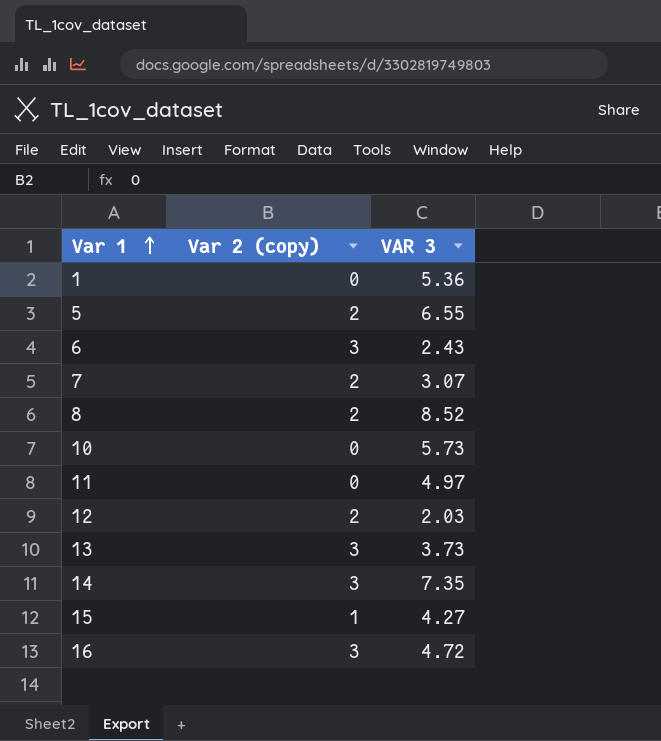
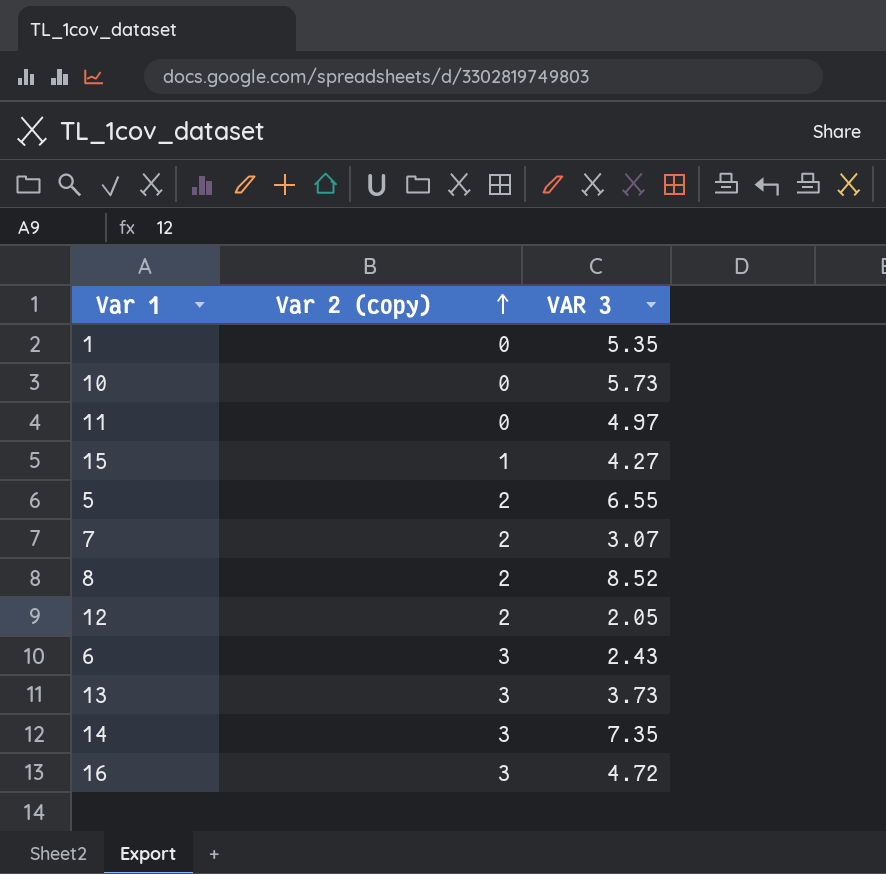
row order: Var 1 ascending -> Var 2 (copy) ascending
1 | VAR 3: 5.36 -> 5.35
12 | VAR 3: 2.03 -> 2.05

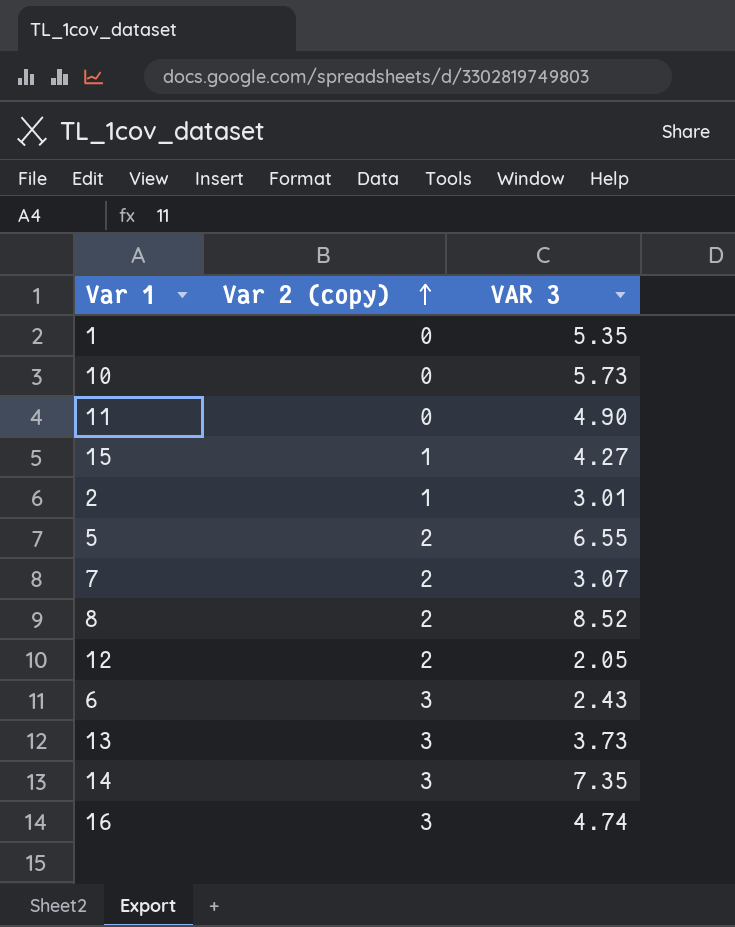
11 | VAR 3: 4.97 -> 4.90
row 2: none -> 1 | 3.01
16 | VAR 3: 4.72 -> 4.74

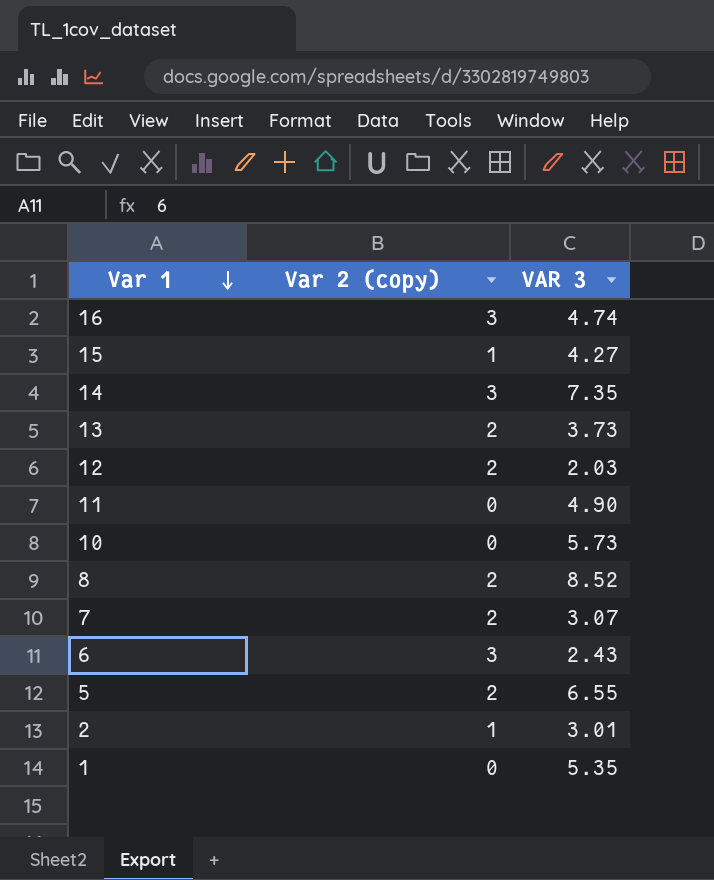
row order: Var 2 (copy) ascending -> Var 1 descending
13 | Var 2 (copy): 3 -> 2
12 | VAR 3: 2.05 -> 2.03

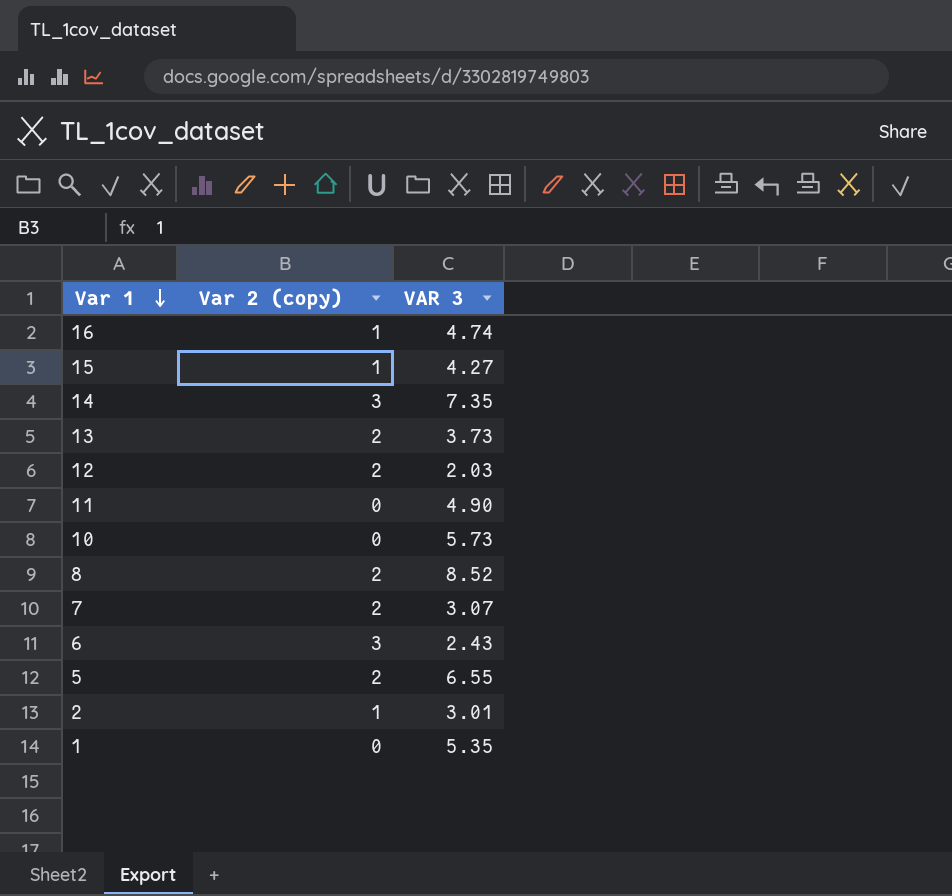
16 | Var 2 (copy): 3 -> 1

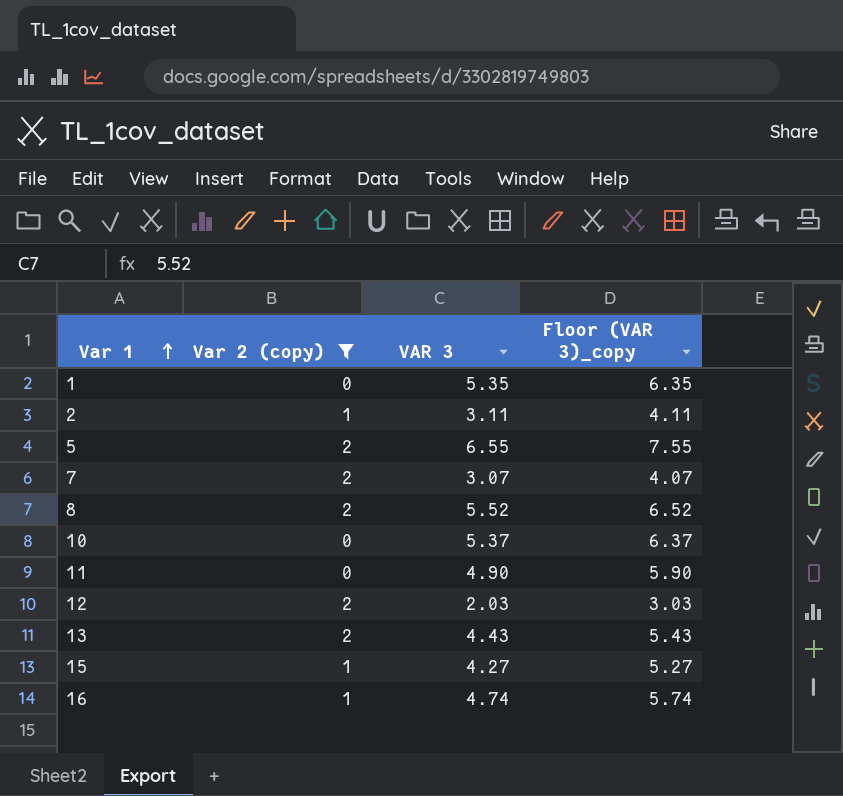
filter: none -> Var 2 (copy) != 3
row order: Var 1 descending -> Var 1 ascending
column Floor (VAR 3)_copy | formula: none -> [VAR 3] + 1
2 | VAR 3: 3.01 -> 3.11
8 | VAR 3: 8.52 -> 5.52
10 | VAR 3: 5.73 -> 5.37
13 | VAR 3: 3.73 -> 4.43

